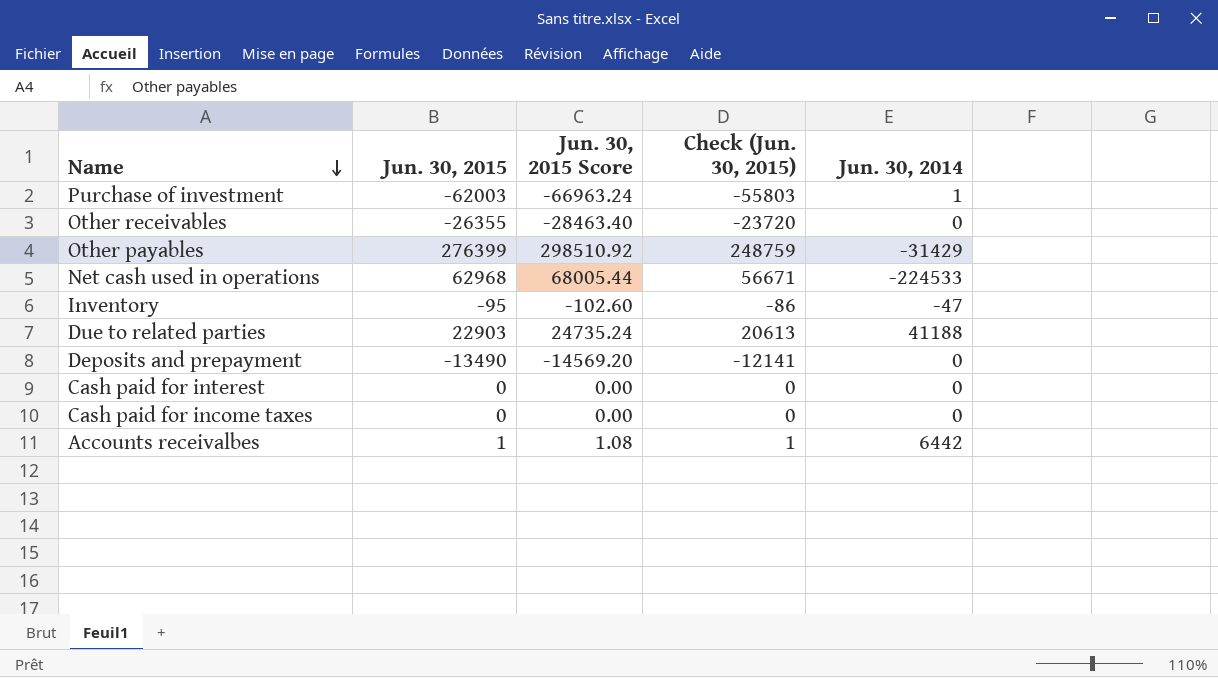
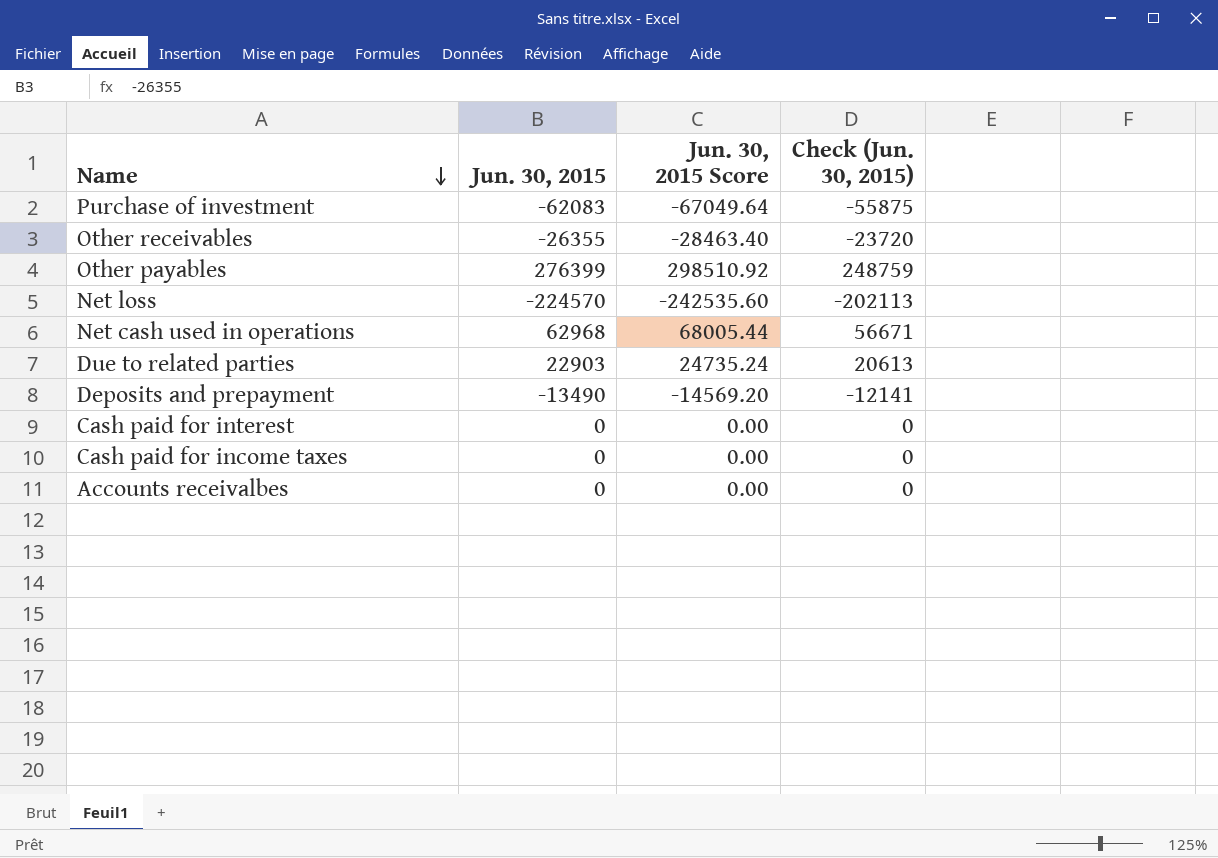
column Jun. 30, 2014 | position: 5 -> none
row Inventory: -95 | -102.60 | -86 | -47 -> none
Purchase of investment | Jun. 30, 2015: -62003 -> -62083
Purchase of investment | Jun. 30, 2015 Score: -66963.24 -> -67049.64
Purchase of investment | Check (Jun. 30, 2015): -55803 -> -55875
row Net loss: none -> -224570 | -242535.60 | -202113
Accounts receivalbes | Jun. 30, 2015: 1 -> 0
Accounts receivalbes | Jun. 30, 2015 Score: 1.08 -> 0.00
Accounts receivalbes | Check (Jun. 30, 2015): 1 -> 0

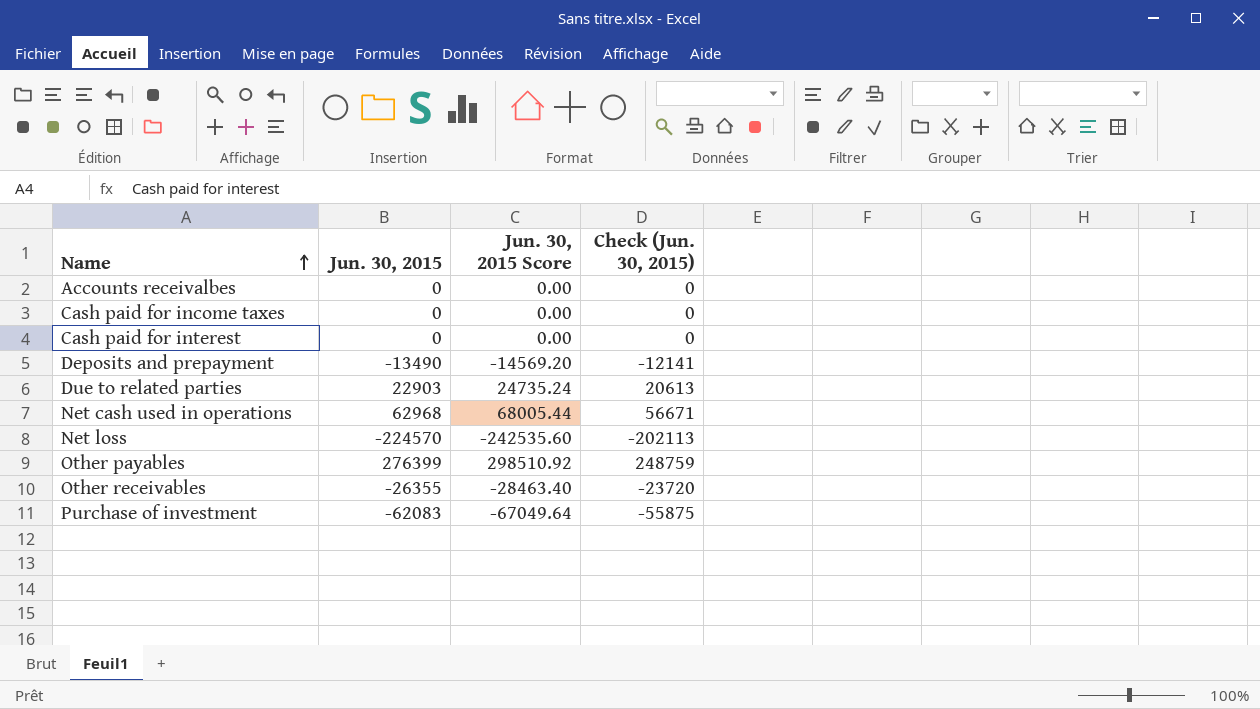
row order: Name descending -> Name ascending

